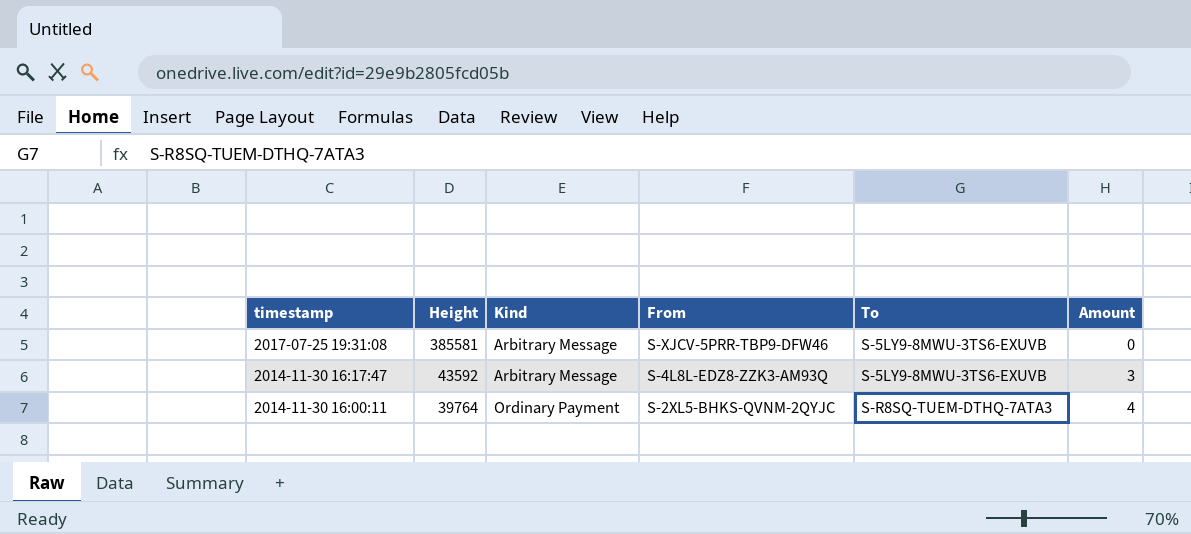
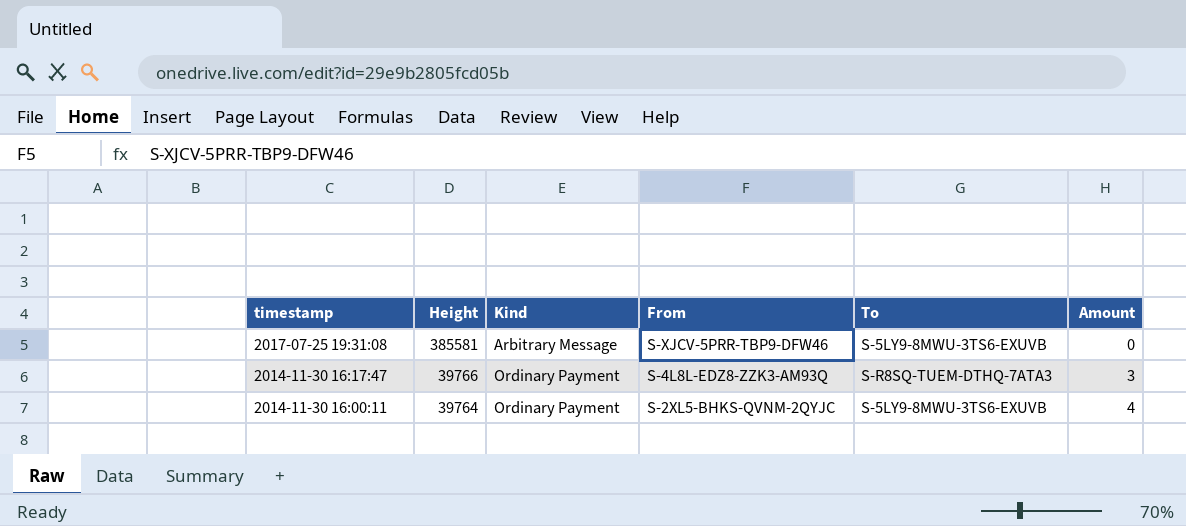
2014-11-30 16:17:47 | Height: 43592 -> 39766
2014-11-30 16:17:47 | Kind: Arbitrary Message -> Ordinary Payment
2014-11-30 16:17:47 | To: S-5LY9-8MWU-3TS6-EXUVB -> S-R8SQ-TUEM-DTHQ-7ATA3
2014-11-30 16:00:11 | To: S-R8SQ-TUEM-DTHQ-7ATA3 -> S-5LY9-8MWU-3TS6-EXUVB

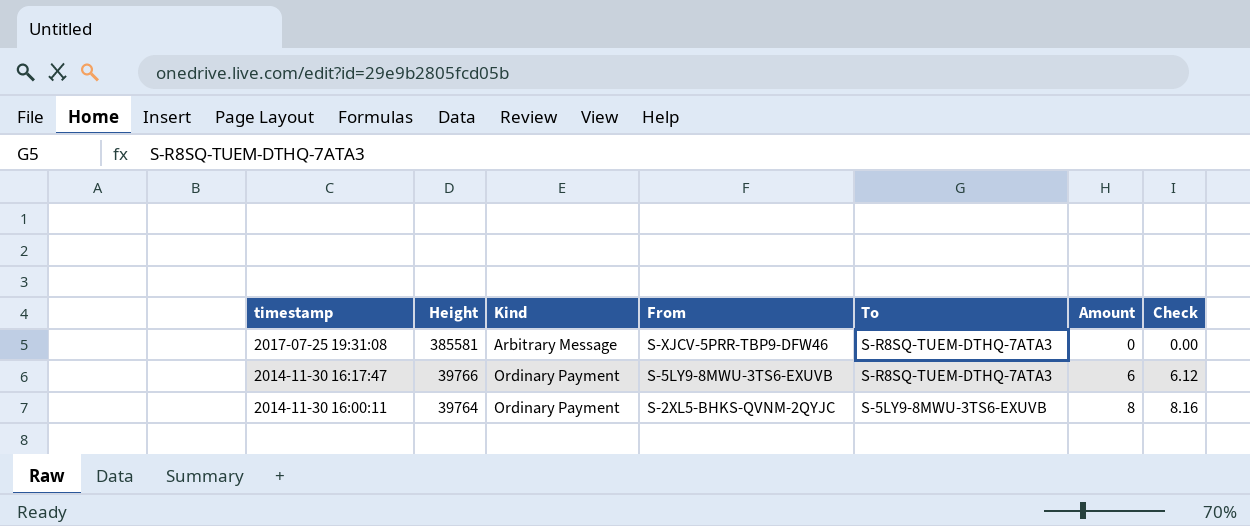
column Check | formula: none -> [Amount] * 1.02
2017-07-25 19:31:08 | To: S-5LY9-8MWU-3TS6-EXUVB -> S-R8SQ-TUEM-DTHQ-7ATA3
2014-11-30 16:17:47 | From: S-4L8L-EDZ8-ZZK3-AM93Q -> S-5LY9-8MWU-3TS6-EXUVB
2014-11-30 16:17:47 | Amount: 3 -> 6
2014-11-30 16:00:11 | Amount: 4 -> 8

